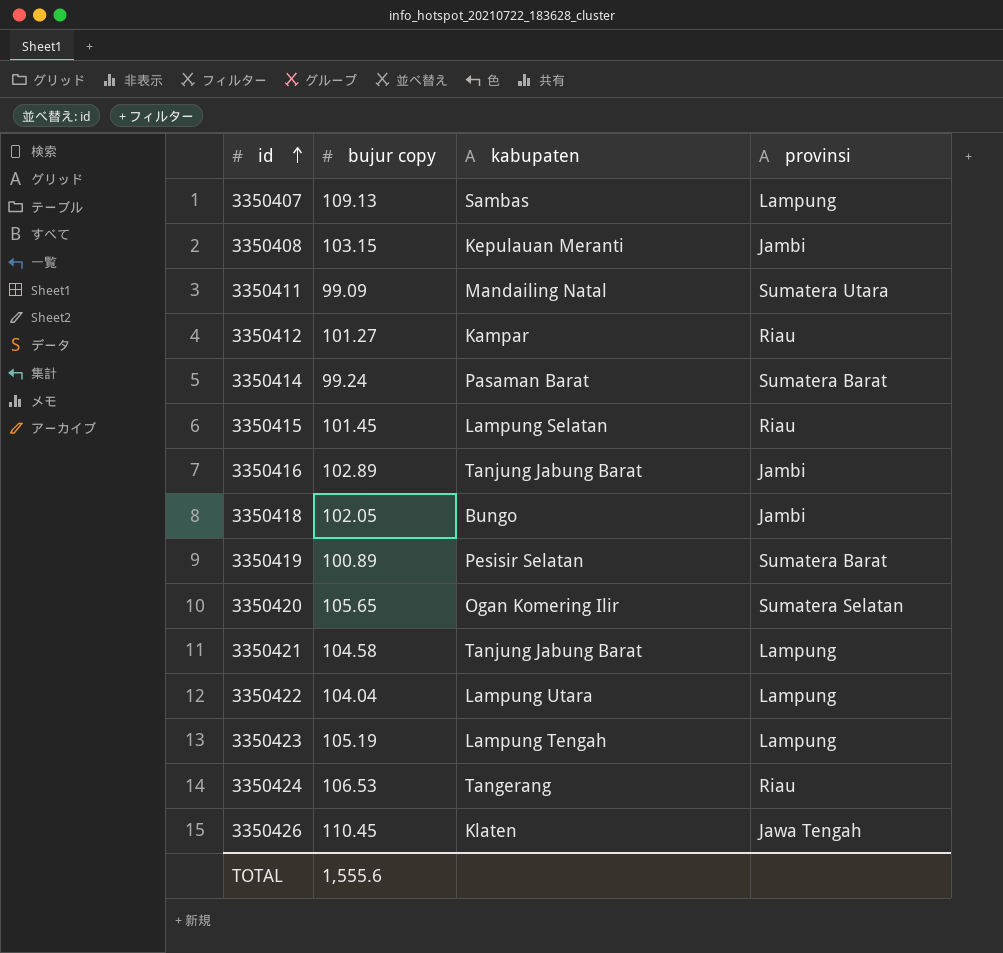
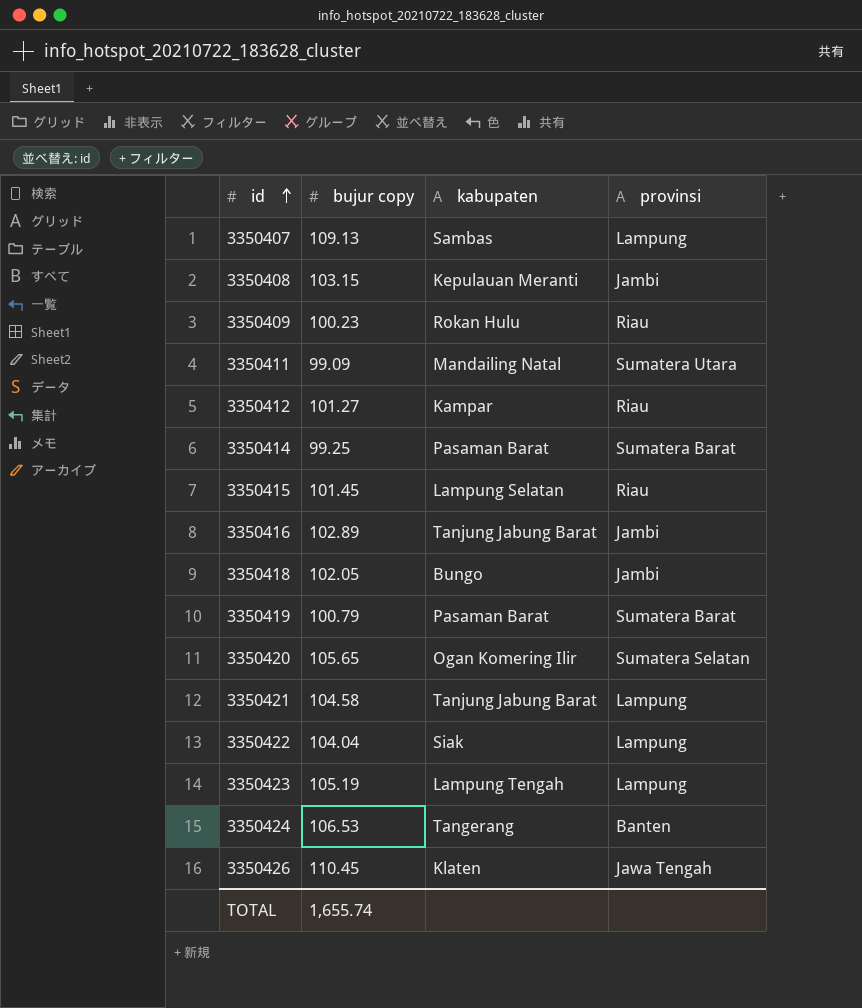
row 3350409: none -> 100.23 | Rokan Hulu | Riau
3350414 | bujur copy: 99.24 -> 99.25
3350419 | bujur copy: 100.89 -> 100.79
3350419 | kabupaten: Pesisir Selatan -> Pasaman Barat
3350422 | kabupaten: Lampung Utara -> Siak
3350424 | provinsi: Riau -> Banten
TOTAL | bujur copy: 1,555.6 -> 1,655.74

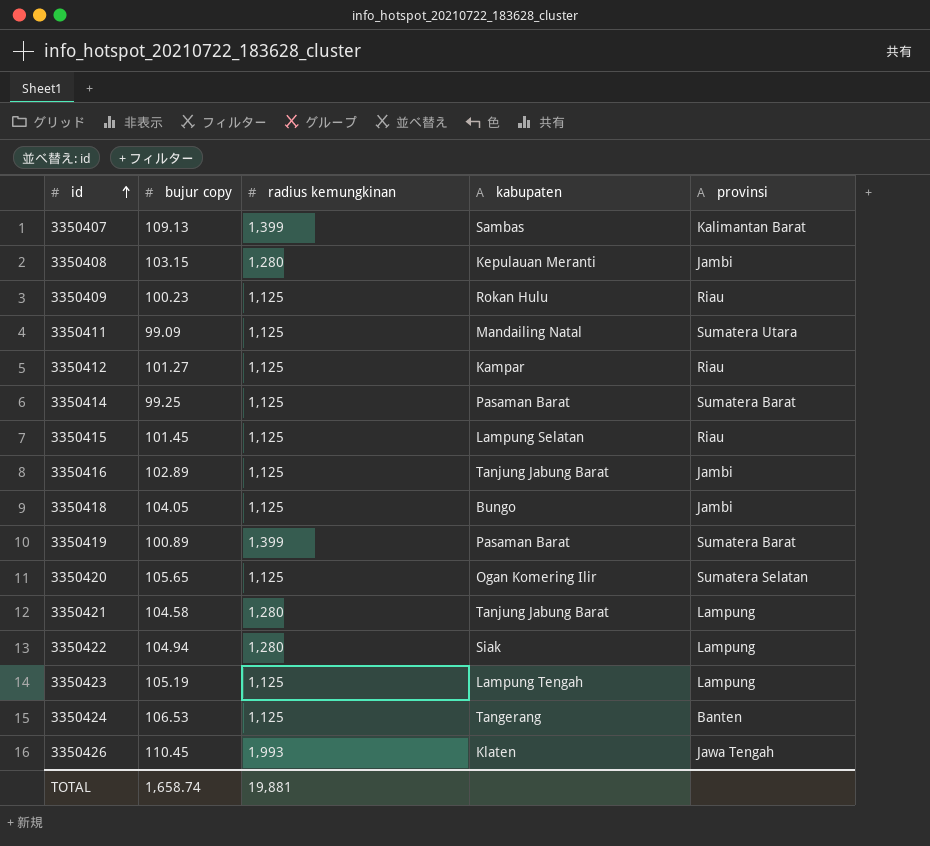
column radius kemungkinan | position: none -> 3
3350407 | provinsi: Lampung -> Kalimantan Barat
3350418 | bujur copy: 102.05 -> 104.05
3350419 | bujur copy: 100.79 -> 100.89
3350422 | bujur copy: 104.04 -> 104.94
TOTAL | bujur copy: 1,655.74 -> 1,658.74

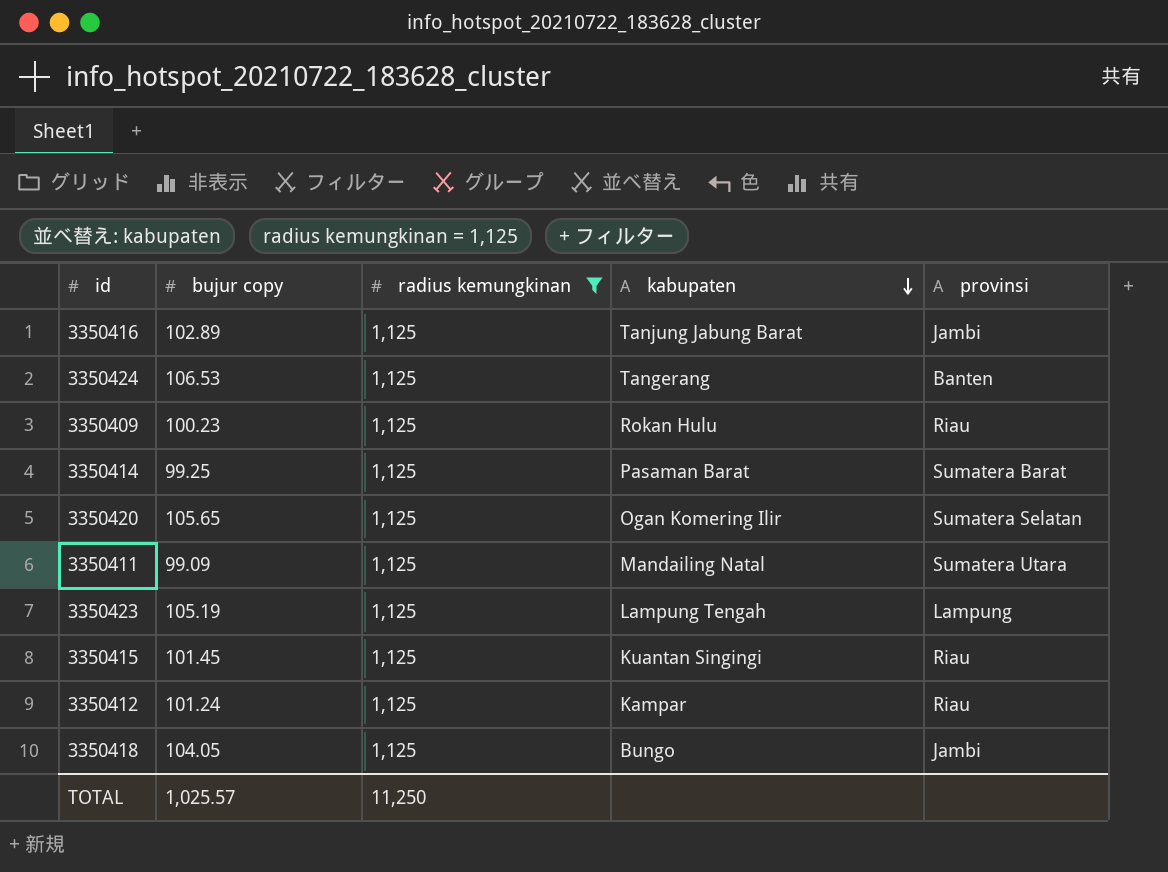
filter: none -> radius kemungkinan = 1,125
row order: id ascending -> kabupaten descending
3350415 | kabupaten: Lampung Selatan -> Kuantan Singingi
3350412 | bujur copy: 101.27 -> 101.24
TOTAL | bujur copy: 1,658.74 -> 1,025.57
TOTAL | radius kemungkinan: 19,881 -> 11,250

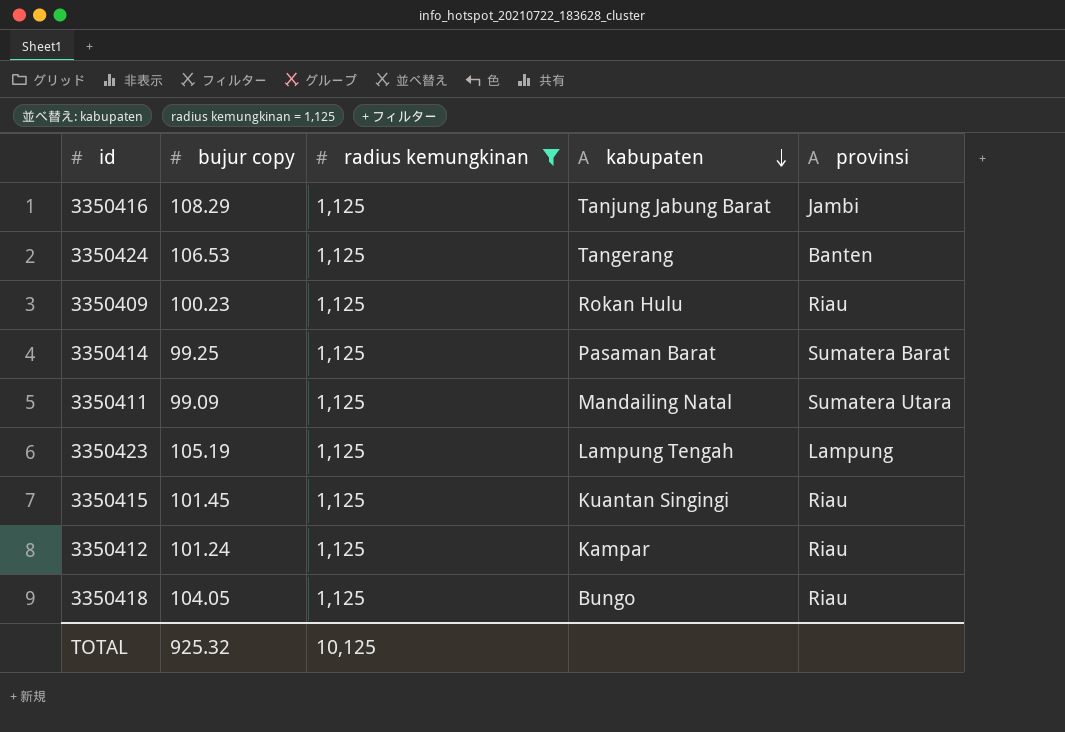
row 3350420: 105.65 | 1,125 | Ogan Komering Ilir | Sumatera Selatan -> none
3350416 | bujur copy: 102.89 -> 108.29
3350418 | provinsi: Jambi -> Riau
TOTAL | bujur copy: 1,025.57 -> 925.32
TOTAL | radius kemungkinan: 11,250 -> 10,125

